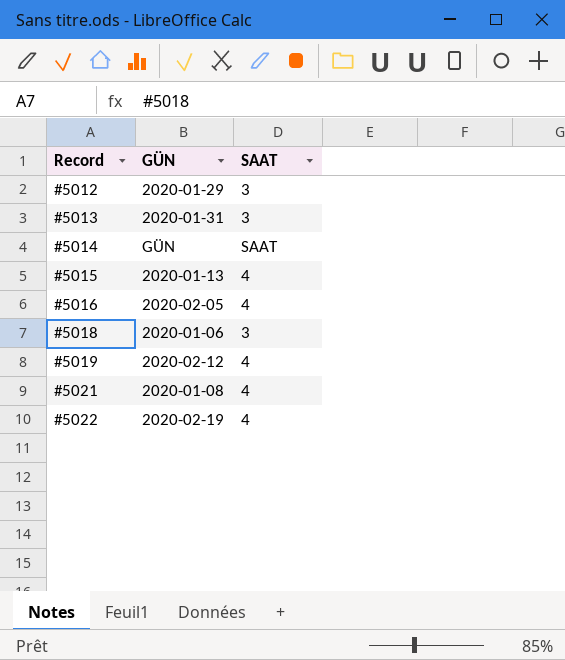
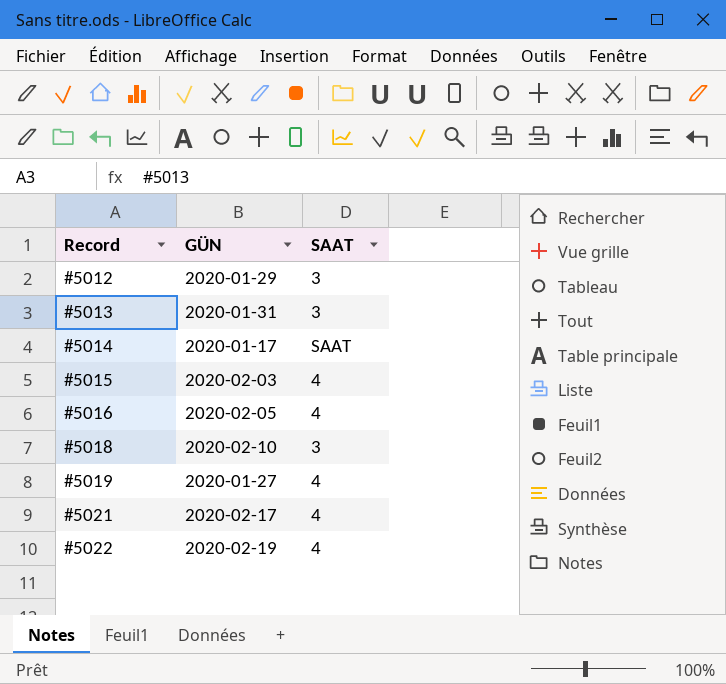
#5014 | GÜN: GÜN -> 2020-01-17
#5015 | GÜN: 2020-01-13 -> 2020-02-03
#5018 | GÜN: 2020-01-06 -> 2020-02-10
#5019 | GÜN: 2020-02-12 -> 2020-01-27
#5021 | GÜN: 2020-01-08 -> 2020-02-17

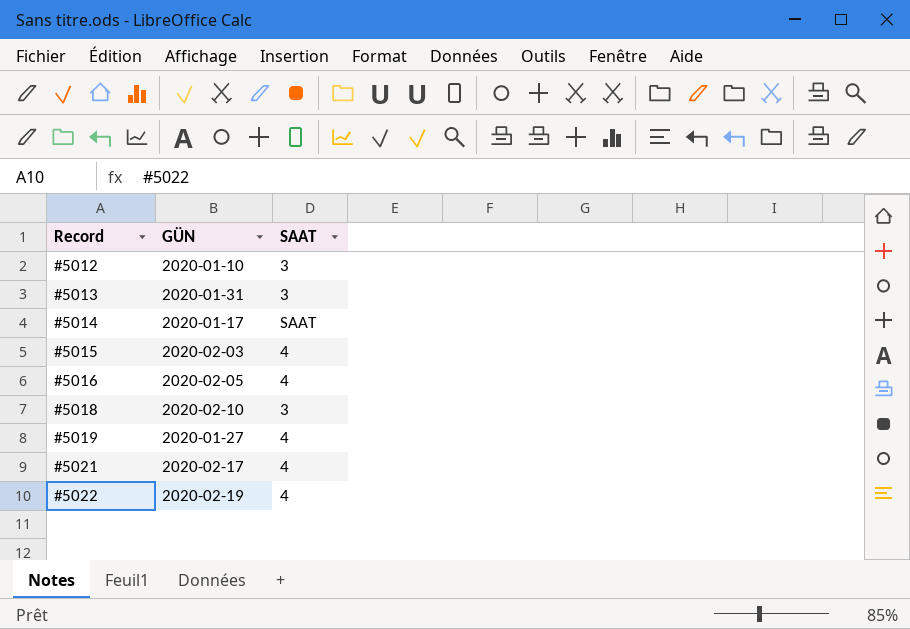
#5012 | GÜN: 2020-01-29 -> 2020-01-10

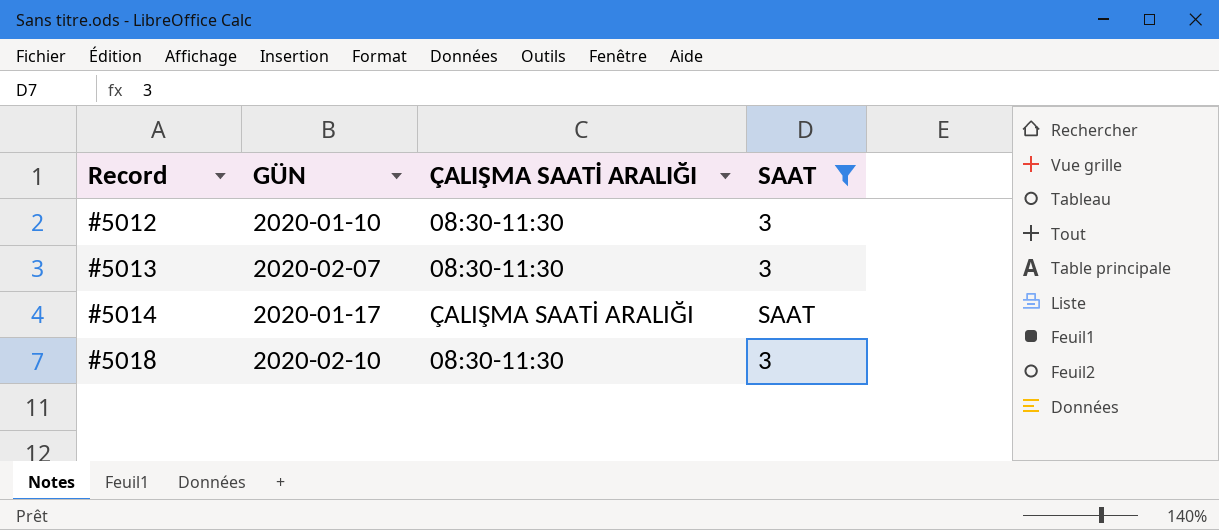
filter: none -> SAAT != 4
column ÇALIŞMA SAATİ ARALIĞI | position: none -> 3
#5013 | GÜN: 2020-01-31 -> 2020-02-07

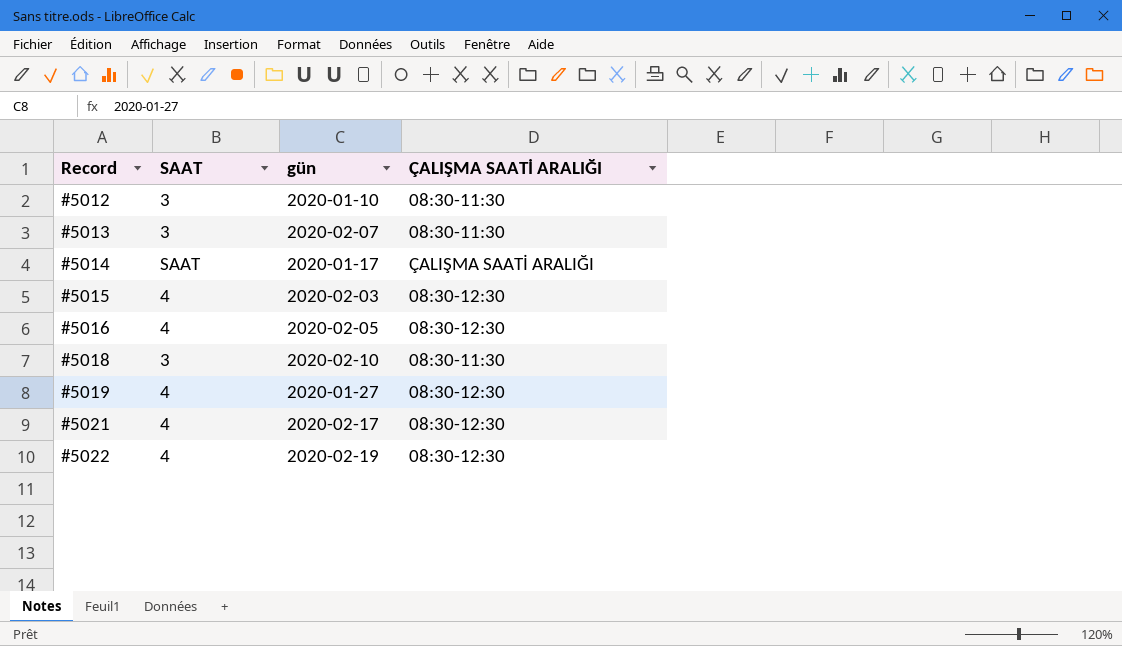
filter: SAAT != 4 -> none
column SAAT | position: 4 -> 2
column name: GÜN -> gün

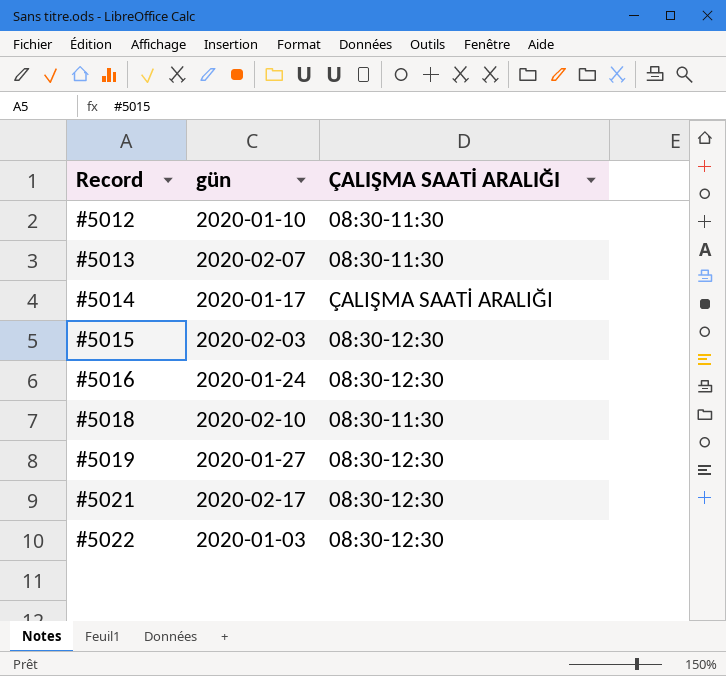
column SAAT | position: 2 -> none
#5016 | gün: 2020-02-05 -> 2020-01-24
#5022 | gün: 2020-02-19 -> 2020-01-03

